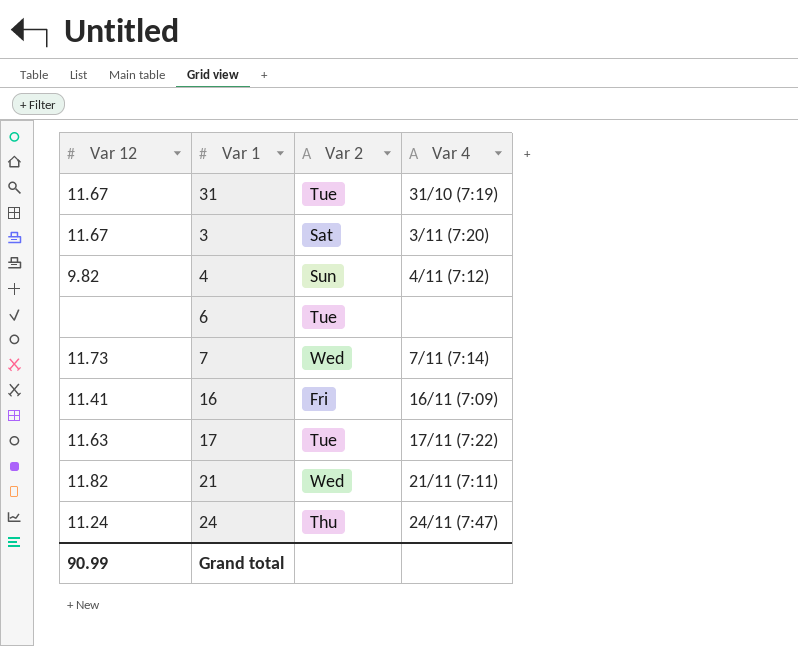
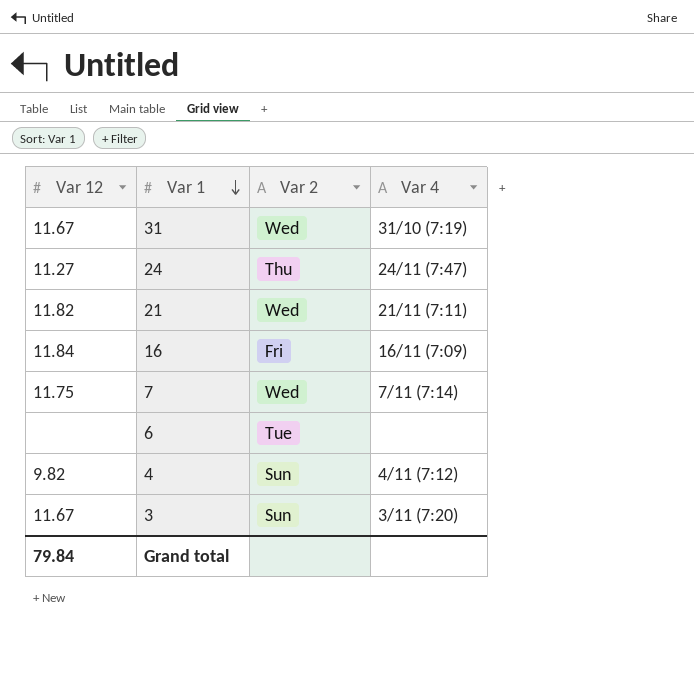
row order: none -> Var 1 descending
row 17: 11.63 | Tue | 17/11 (7:22) -> none
31 | Var 2: Tue -> Wed
24 | Var 12: 11.24 -> 11.27
16 | Var 12: 11.41 -> 11.84
7 | Var 12: 11.73 -> 11.75
3 | Var 2: Sat -> Sun
Grand total | Var 12: 90.99 -> 79.84

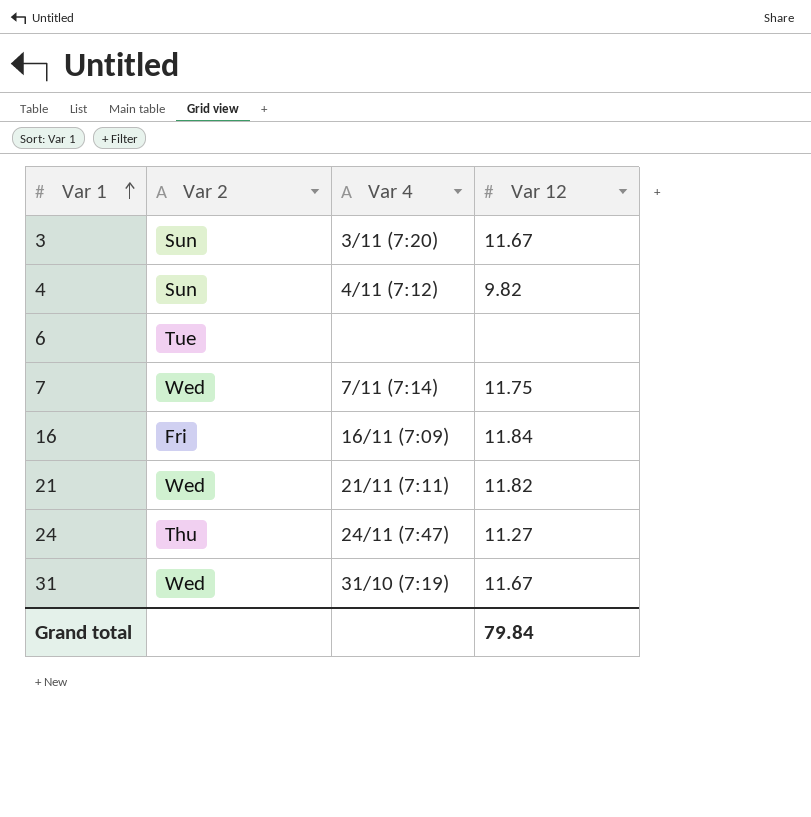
row order: Var 1 descending -> Var 1 ascending
column Var 12 | position: 1 -> 4

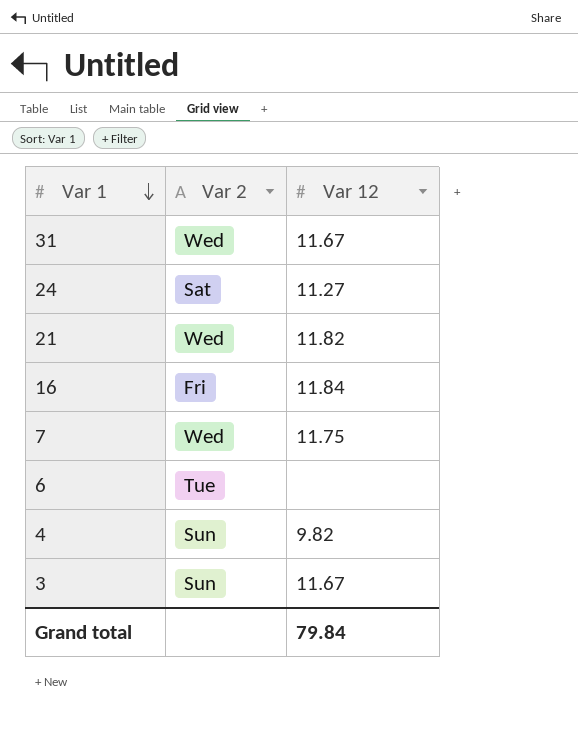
row order: Var 1 ascending -> Var 1 descending
column Var 4 | position: 3 -> none
24 | Var 2: Thu -> Sat

